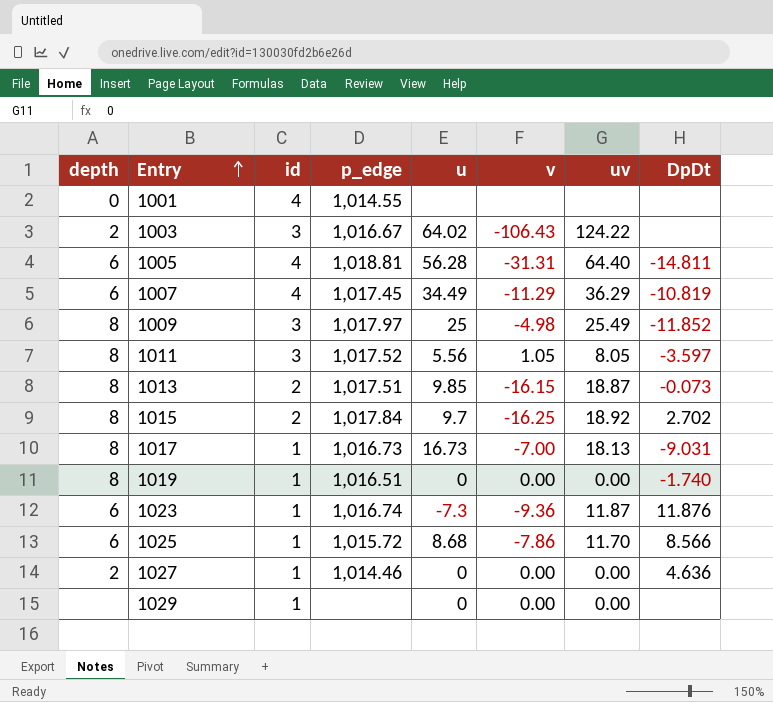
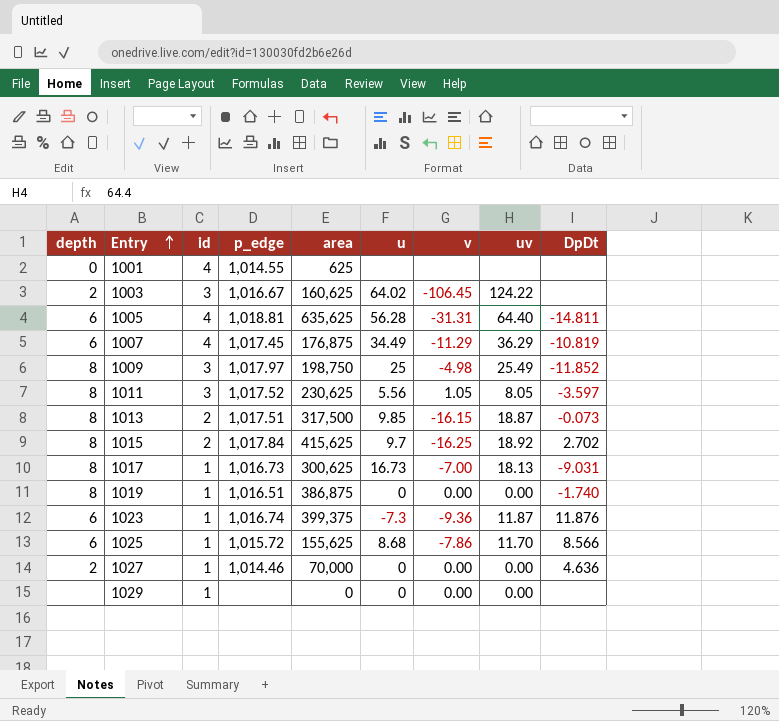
column area | position: none -> 5
1003 | v: -106.43 -> -106.45

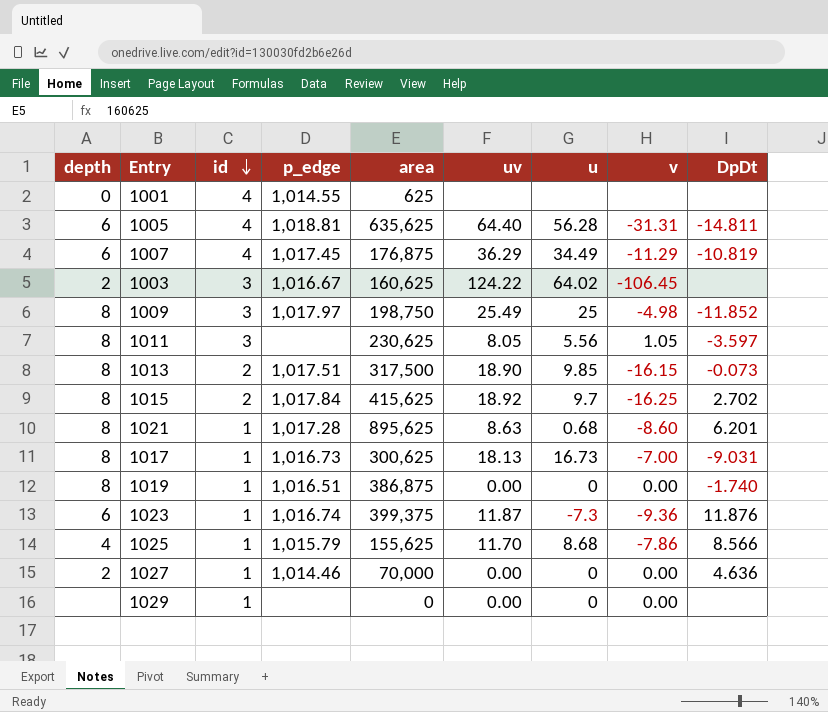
row order: Entry ascending -> id descending
column uv | position: 8 -> 6
1011 | p_edge: 1,017.52 -> none
1013 | uv: 18.87 -> 18.90
row 1021: none -> 8 | 1 | 1,017.28 | 895,625 | 8.63 | 0.68 | -8.60 | 6.201
1025 | depth: 6 -> 4
1025 | p_edge: 1,015.72 -> 1,015.79

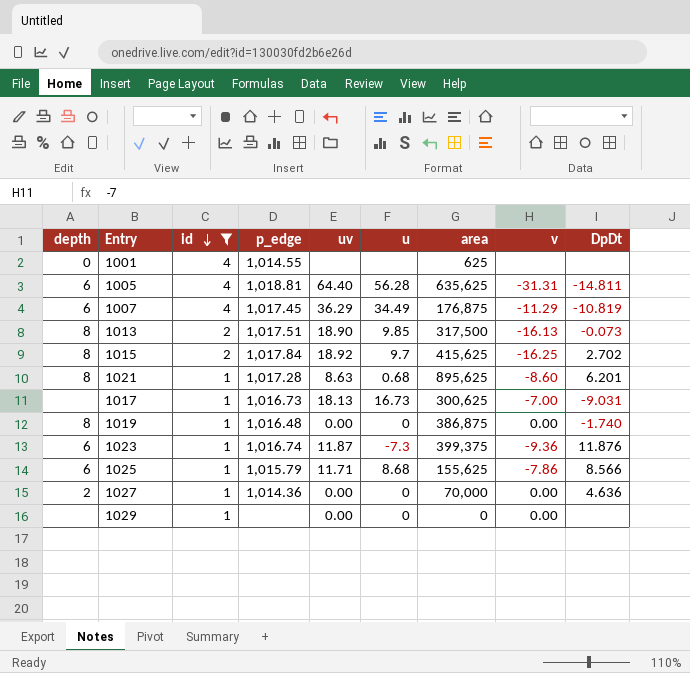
filter: none -> id != 3
column area | position: 5 -> 7
1013 | v: -16.15 -> -16.13
1017 | depth: 8 -> none
1019 | p_edge: 1,016.51 -> 1,016.48
1025 | depth: 4 -> 6
1025 | uv: 11.70 -> 11.71
1027 | p_edge: 1,014.46 -> 1,014.36

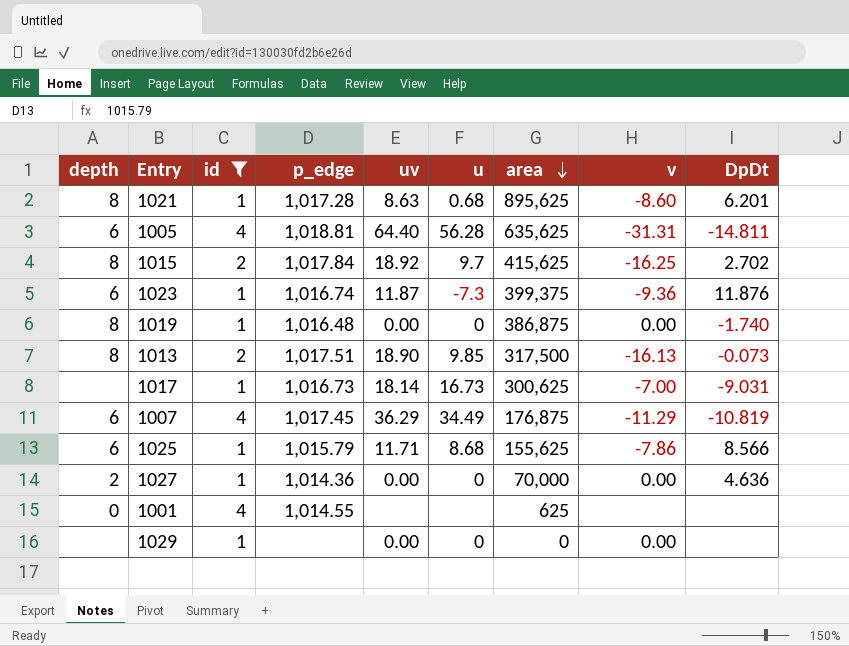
row order: id descending -> area descending
1017 | uv: 18.13 -> 18.14

